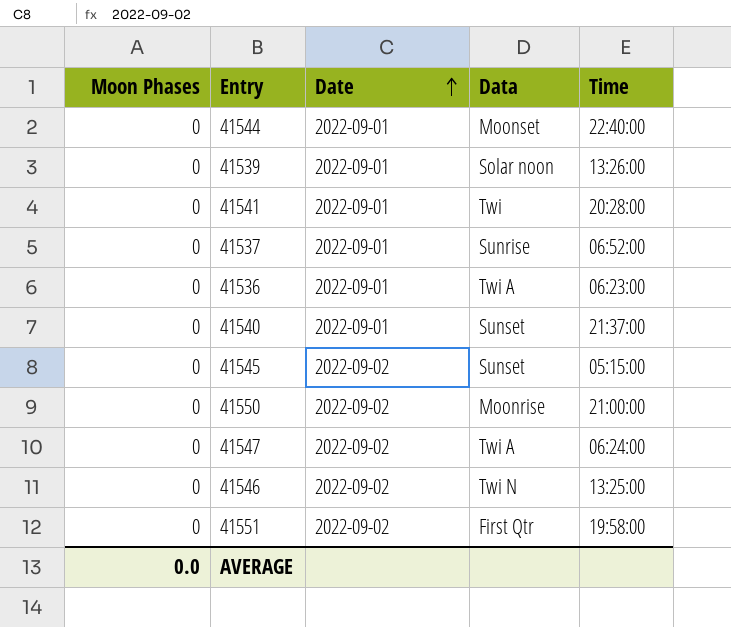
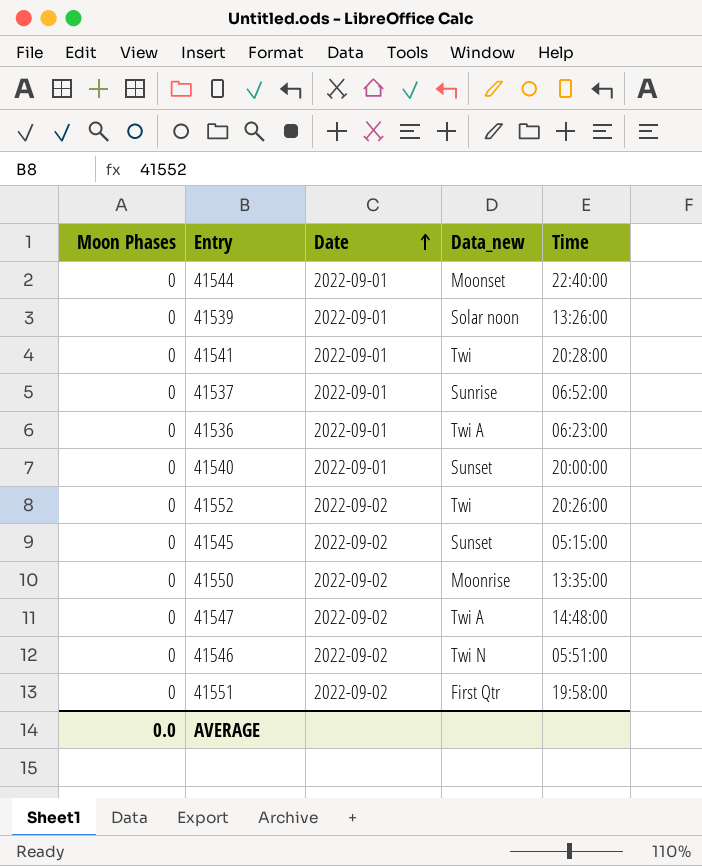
column name: Data -> Data_new
41540 | Time: 21:37:00 -> 20:00:00
row 41552: none -> 0 | 2022-09-02 | Twi | 20:26:00
41550 | Time: 21:00:00 -> 13:35:00
41547 | Time: 06:24:00 -> 14:48:00
41546 | Time: 13:25:00 -> 05:51:00

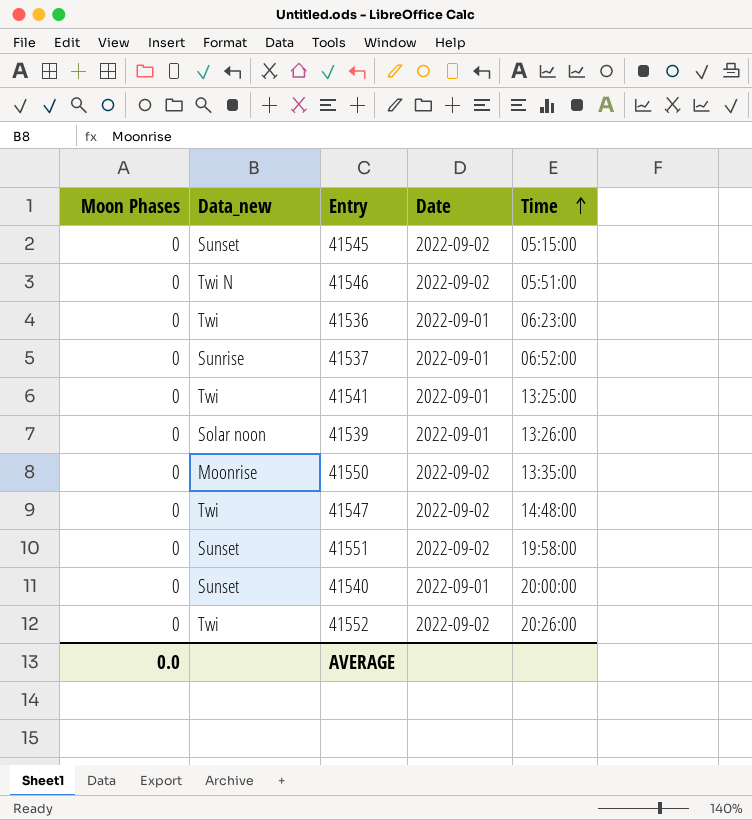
row order: Date ascending -> Time ascending
column Data_new | position: 4 -> 2
row 41544: 0 | 2022-09-01 | Moonset | 22:40:00 -> none
41536 | Data_new: Twi A -> Twi
41541 | Time: 20:28:00 -> 13:25:00
41547 | Data_new: Twi A -> Twi
41551 | Data_new: First Qtr -> Sunset

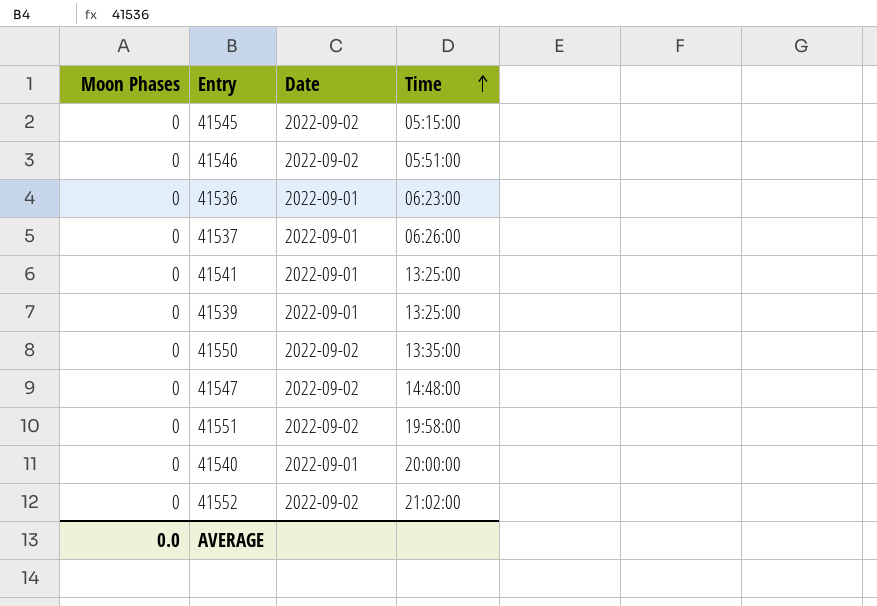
column Data_new | position: 2 -> none
41537 | Time: 06:52:00 -> 06:26:00
41539 | Time: 13:26:00 -> 13:25:00
41552 | Time: 20:26:00 -> 21:02:00

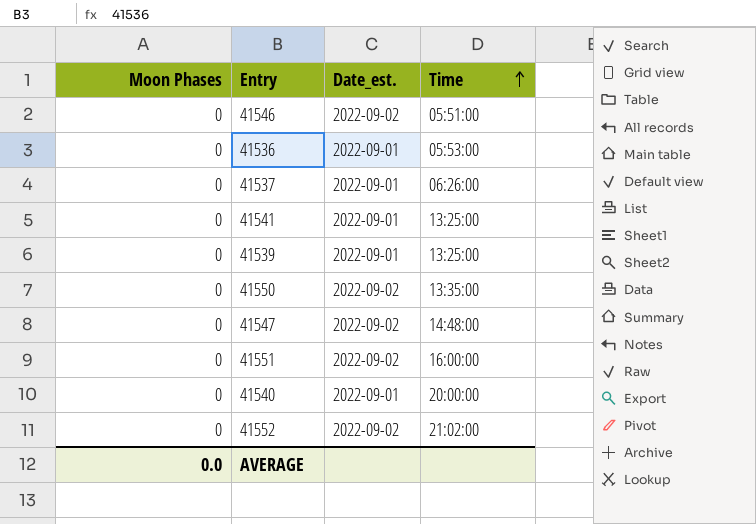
column name: Date -> Date_est.
row 41545: 0 | 2022-09-02 | 05:15:00 -> none
41536 | Time: 06:23:00 -> 05:53:00
41551 | Time: 19:58:00 -> 16:00:00

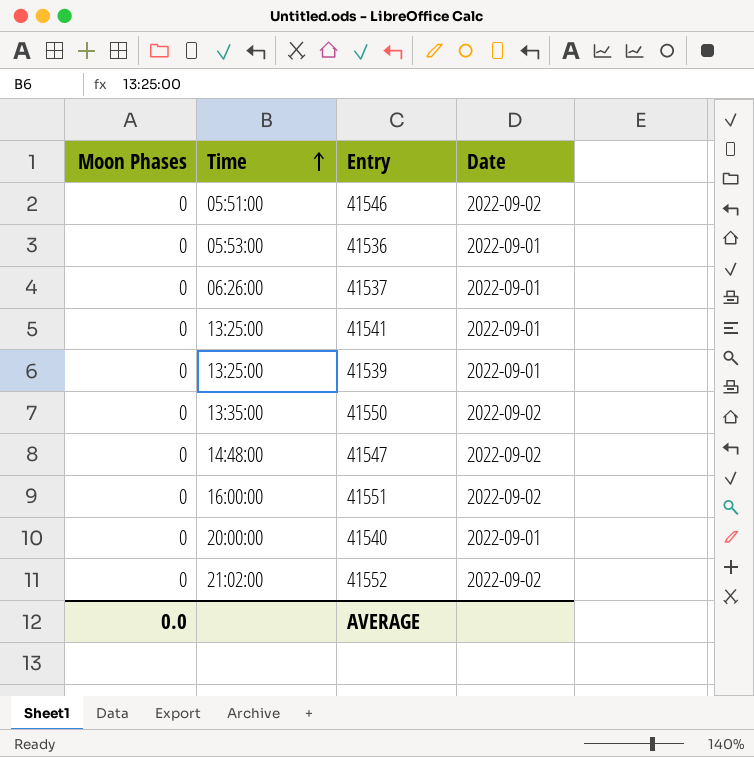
column Time | position: 4 -> 2
column name: Date_est. -> Date

